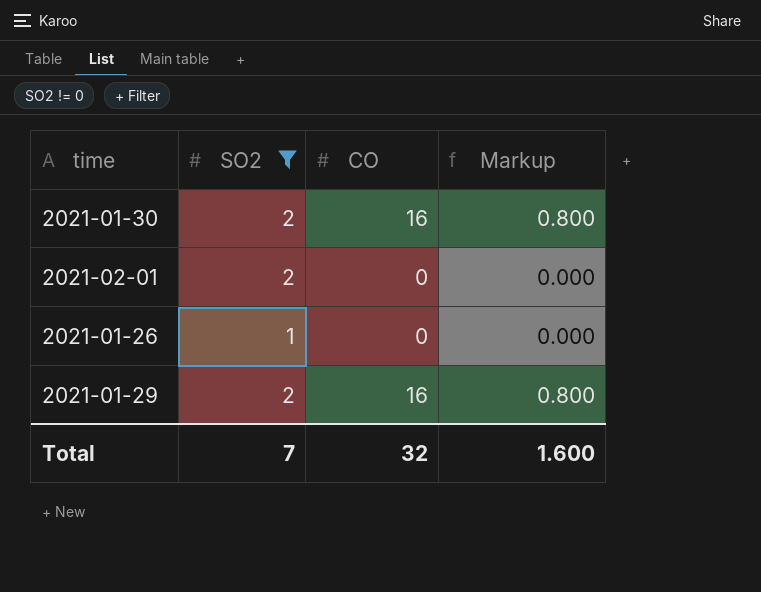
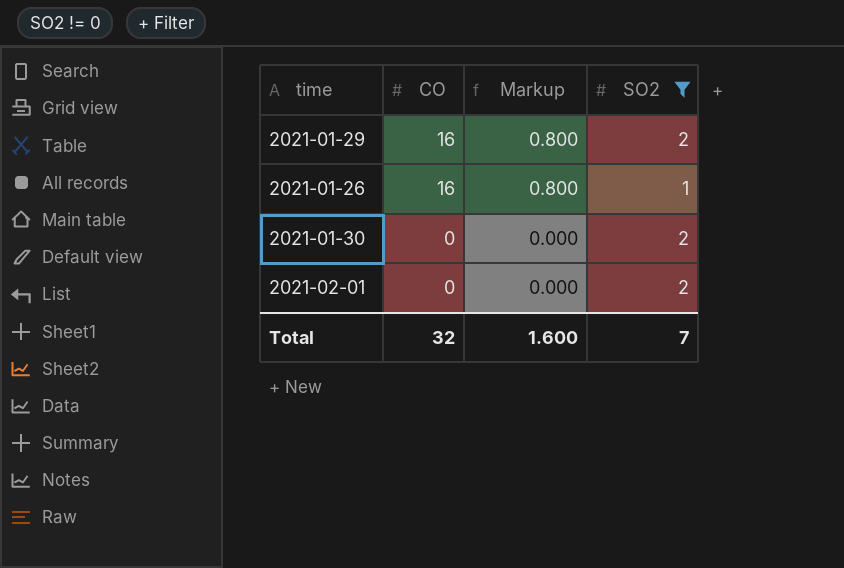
row order: none -> CO descending
column SO2 | position: 2 -> 4
2021-01-26 | CO: 0 -> 16
2021-01-26 | Markup: 0.000 -> 0.800
2021-01-30 | CO: 16 -> 0
2021-01-30 | Markup: 0.800 -> 0.000

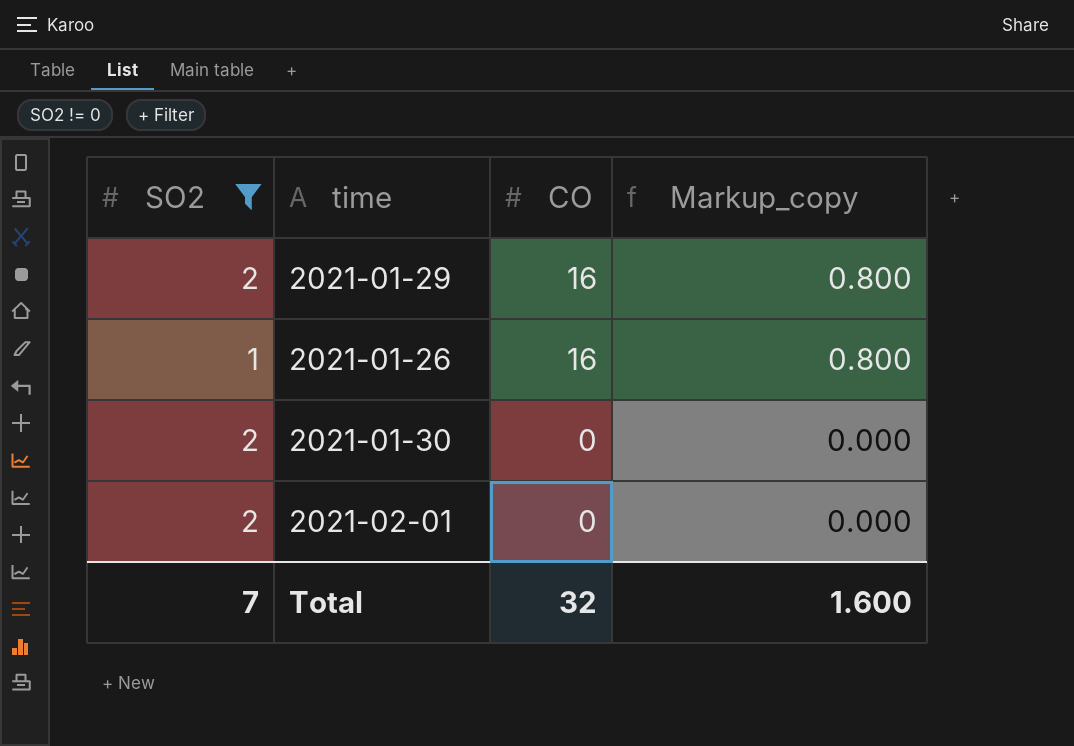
column SO2 | position: 4 -> 1
column name: Markup -> Markup_copy

